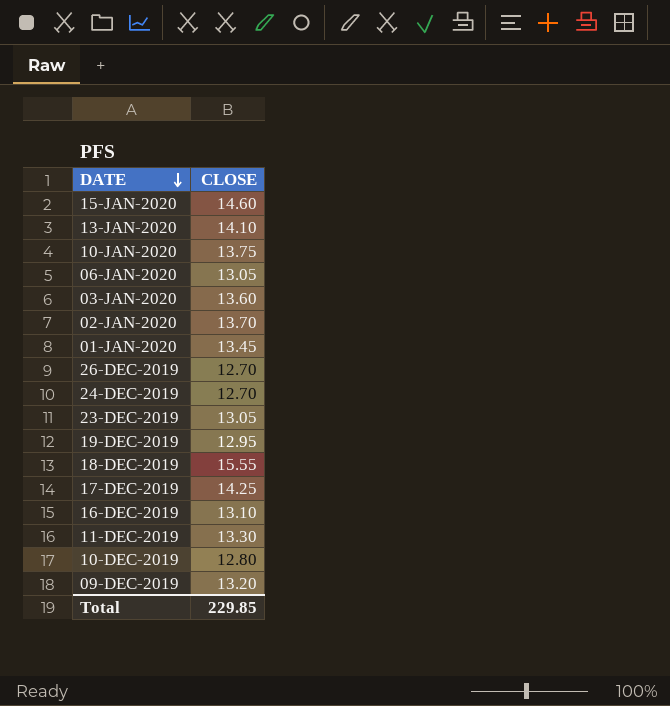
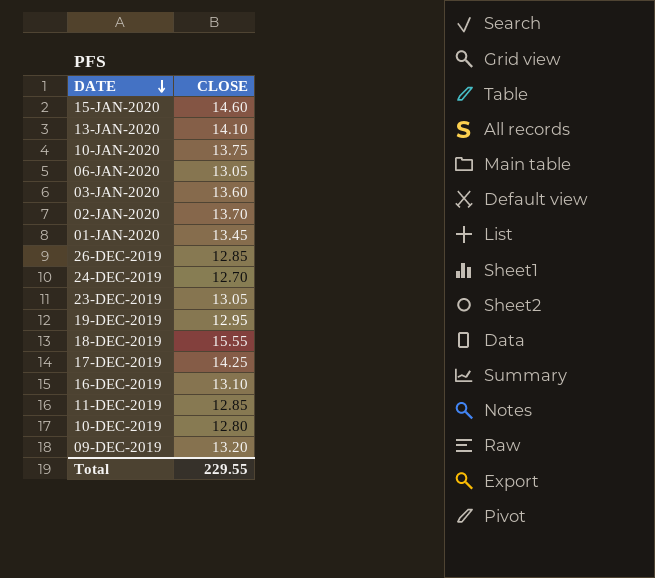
26-DEC-2019 | CLOSE: 12.70 -> 12.85
11-DEC-2019 | CLOSE: 13.30 -> 12.85
Total | CLOSE: 229.85 -> 229.55

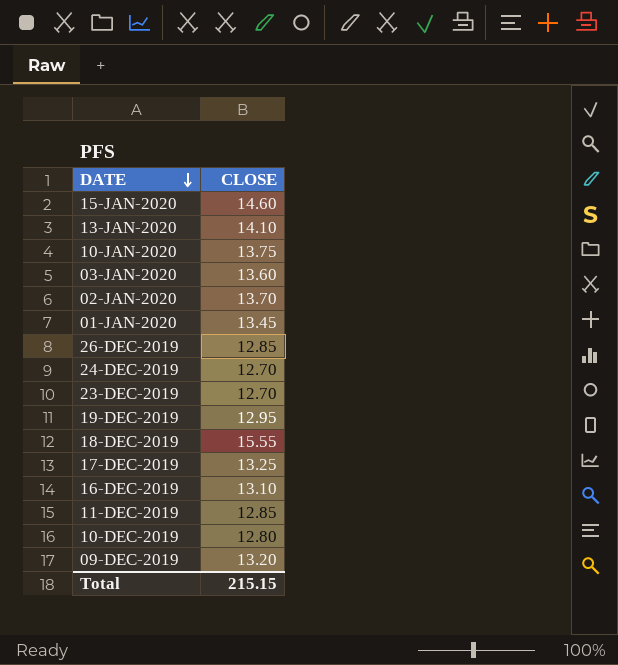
row 06-JAN-2020: 13.05 -> none
23-DEC-2019 | CLOSE: 13.05 -> 12.70
17-DEC-2019 | CLOSE: 14.25 -> 13.25
Total | CLOSE: 229.55 -> 215.15

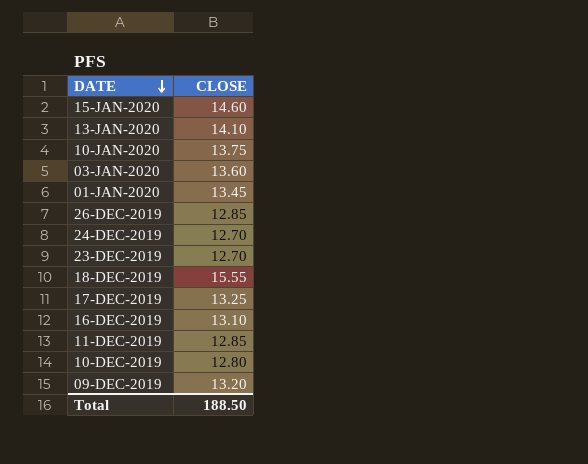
row 02-JAN-2020: 13.70 -> none
row 19-DEC-2019: 12.95 -> none
Total | CLOSE: 215.15 -> 188.50

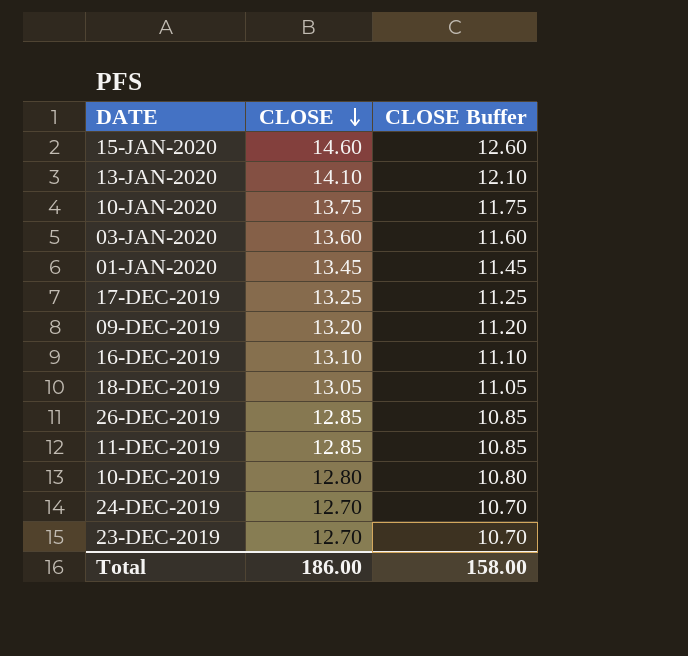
row order: DATE descending -> CLOSE descending
column CLOSE Buffer | formula: none -> [CLOSE] - 2
18-DEC-2019 | CLOSE: 15.55 -> 13.05
Total | CLOSE: 188.50 -> 186.00

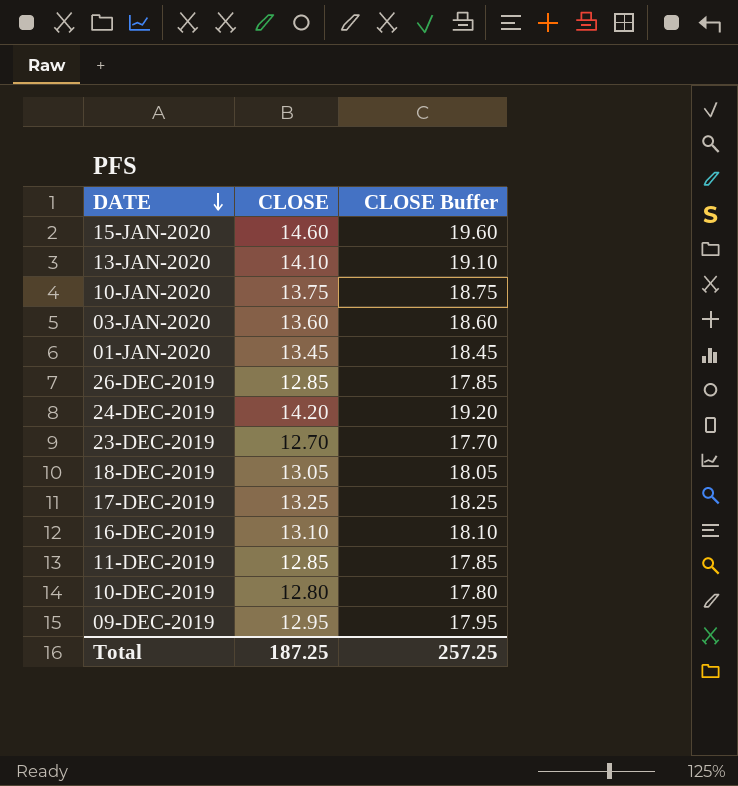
row order: CLOSE descending -> DATE descending
column CLOSE Buffer | formula: [CLOSE] - 2 -> [CLOSE] + 5
24-DEC-2019 | CLOSE: 12.70 -> 14.20
09-DEC-2019 | CLOSE: 13.20 -> 12.95
Total | CLOSE: 186.00 -> 187.25
Total | CLOSE Buffer: 158.00 -> 257.25

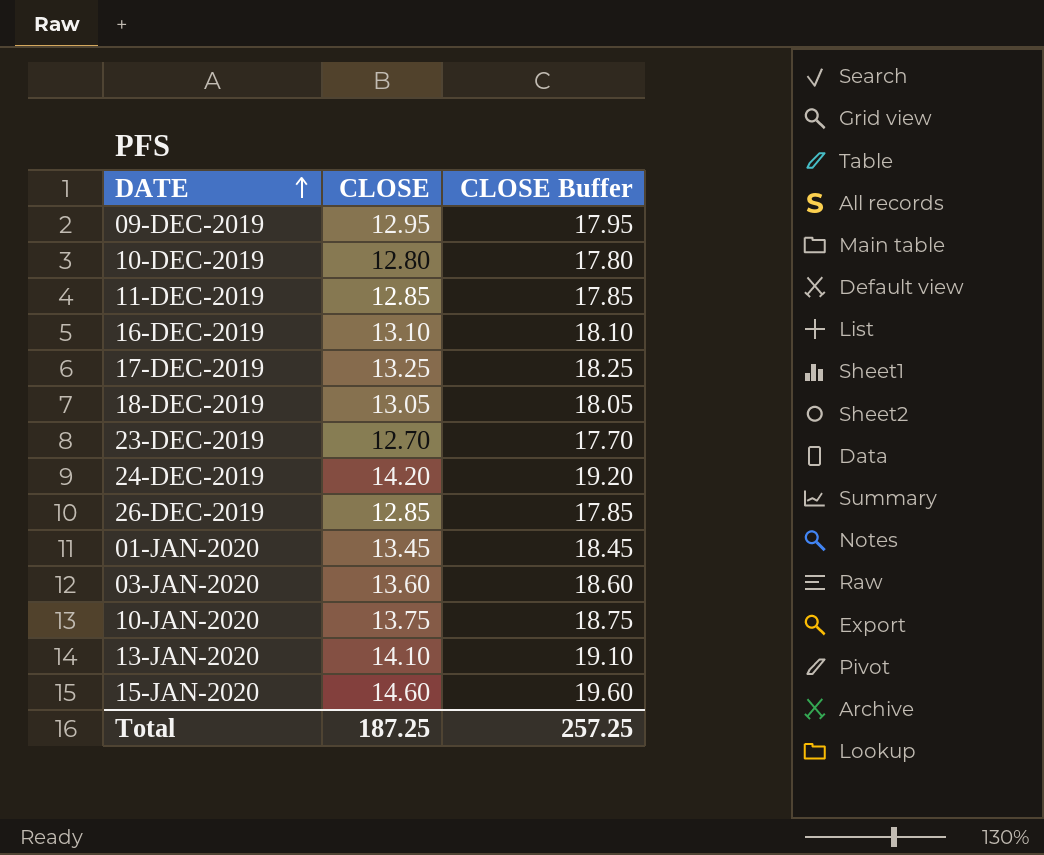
row order: DATE descending -> DATE ascending

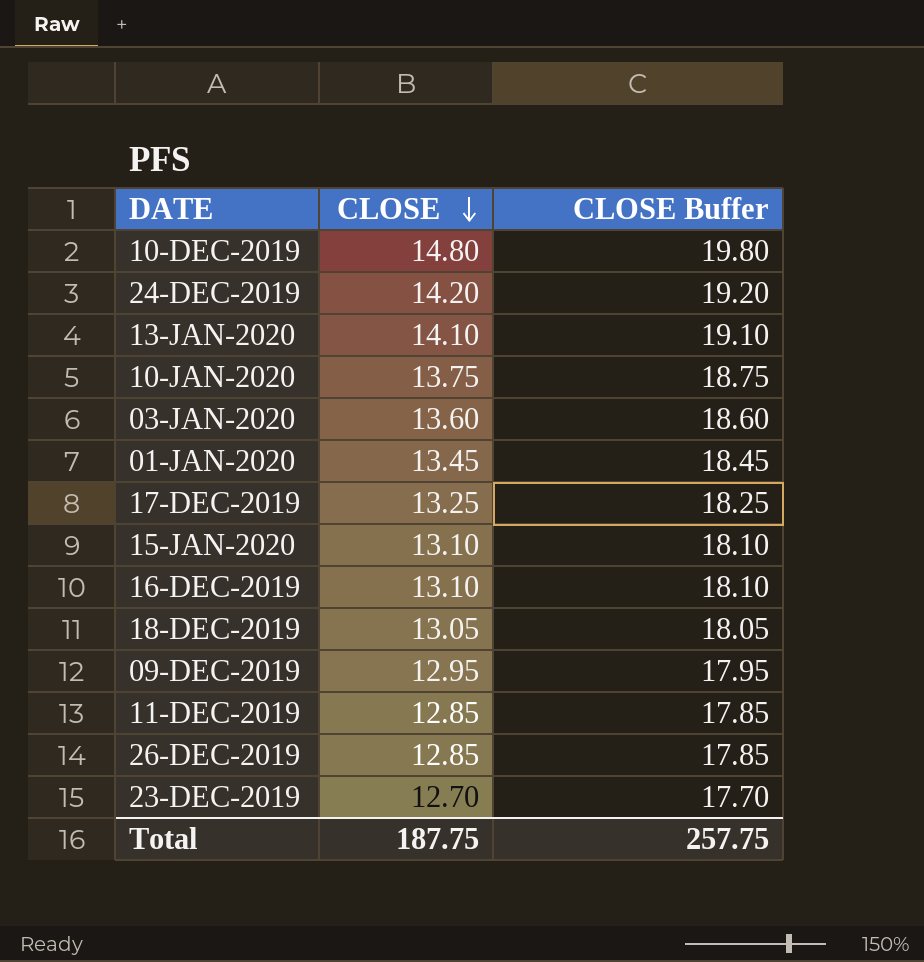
row order: DATE ascending -> CLOSE descending
10-DEC-2019 | CLOSE: 12.80 -> 14.80
10-DEC-2019 | CLOSE Buffer: 17.80 -> 19.80
15-JAN-2020 | CLOSE: 14.60 -> 13.10
15-JAN-2020 | CLOSE Buffer: 19.60 -> 18.10
Total | CLOSE: 187.25 -> 187.75
Total | CLOSE Buffer: 257.25 -> 257.75

